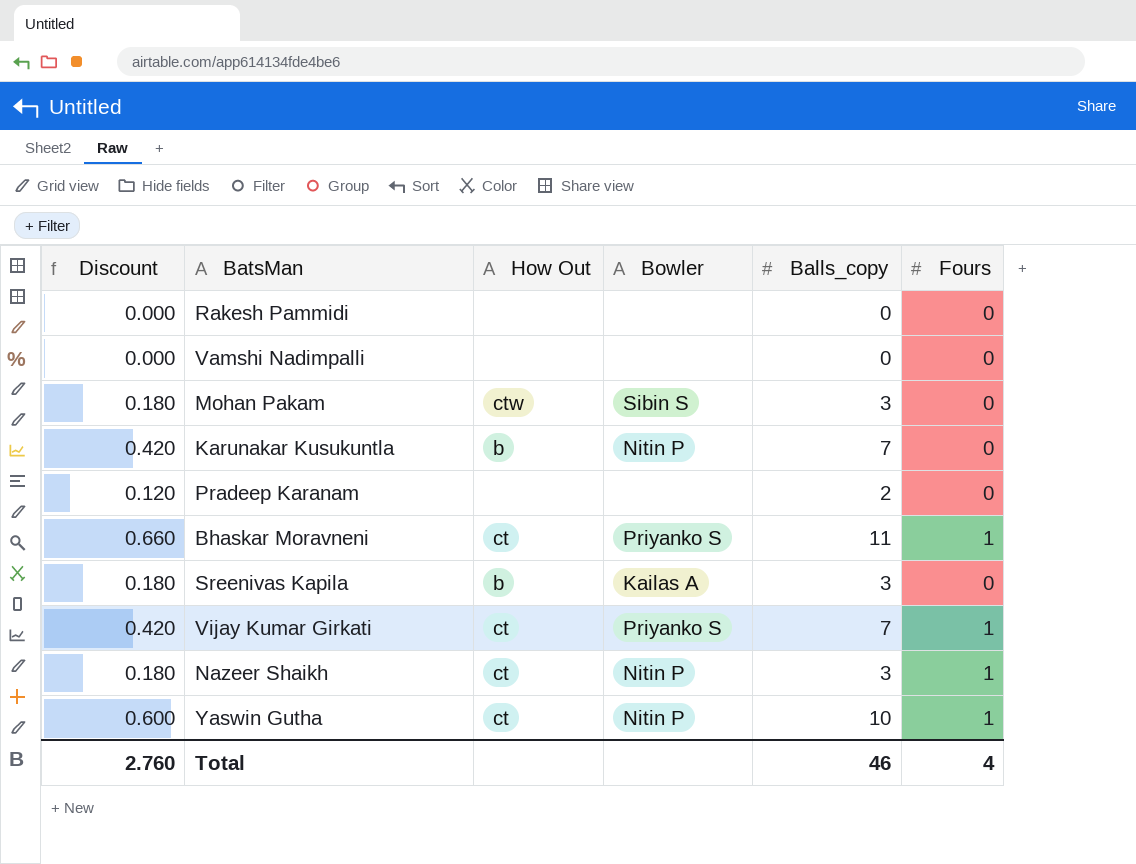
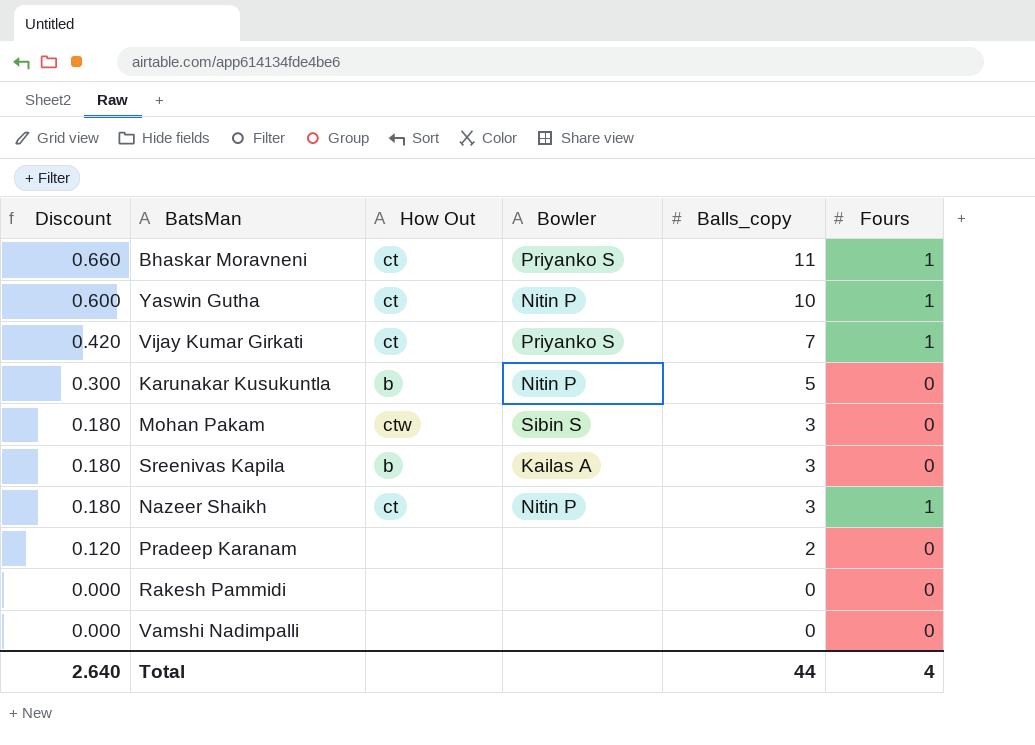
row order: none -> Discount descending
Karunakar Kusukuntla | Discount: 0.420 -> 0.300
Karunakar Kusukuntla | Balls_copy: 7 -> 5
Total | Discount: 2.760 -> 2.640
Total | Balls_copy: 46 -> 44

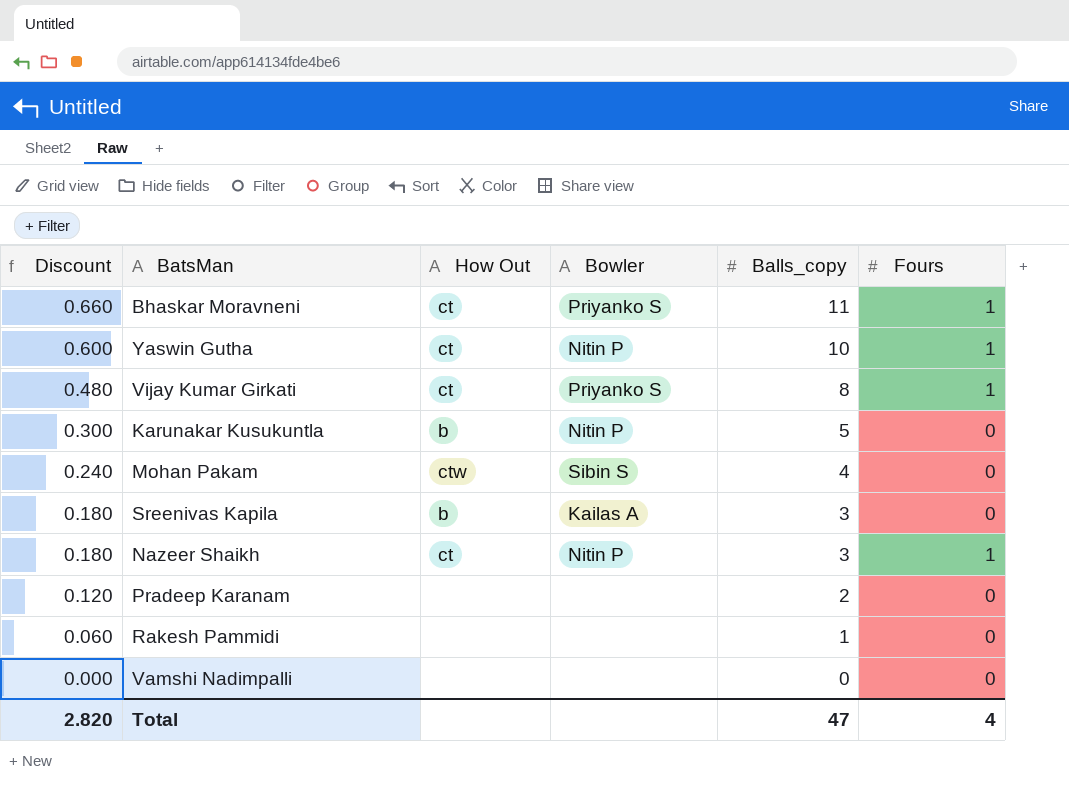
Vijay Kumar Girkati | Discount: 0.420 -> 0.480
Vijay Kumar Girkati | Balls_copy: 7 -> 8
Mohan Pakam | Discount: 0.180 -> 0.240
Mohan Pakam | Balls_copy: 3 -> 4
Rakesh Pammidi | Discount: 0.000 -> 0.060
Rakesh Pammidi | Balls_copy: 0 -> 1
Total | Discount: 2.640 -> 2.820
Total | Balls_copy: 44 -> 47

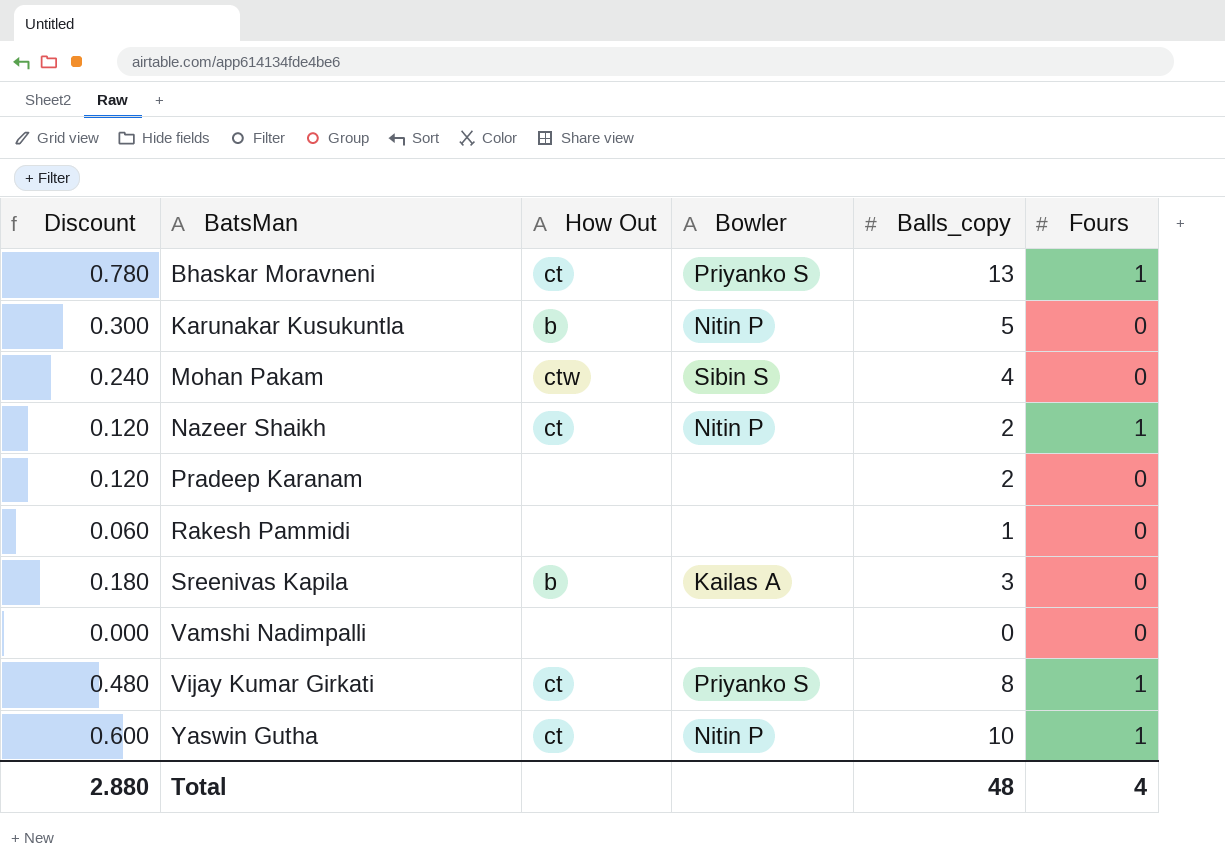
row order: Discount descending -> BatsMan ascending
Bhaskar Moravneni | Discount: 0.660 -> 0.780
Bhaskar Moravneni | Balls_copy: 11 -> 13
Nazeer Shaikh | Discount: 0.180 -> 0.120
Nazeer Shaikh | Balls_copy: 3 -> 2
Total | Discount: 2.820 -> 2.880
Total | Balls_copy: 47 -> 48

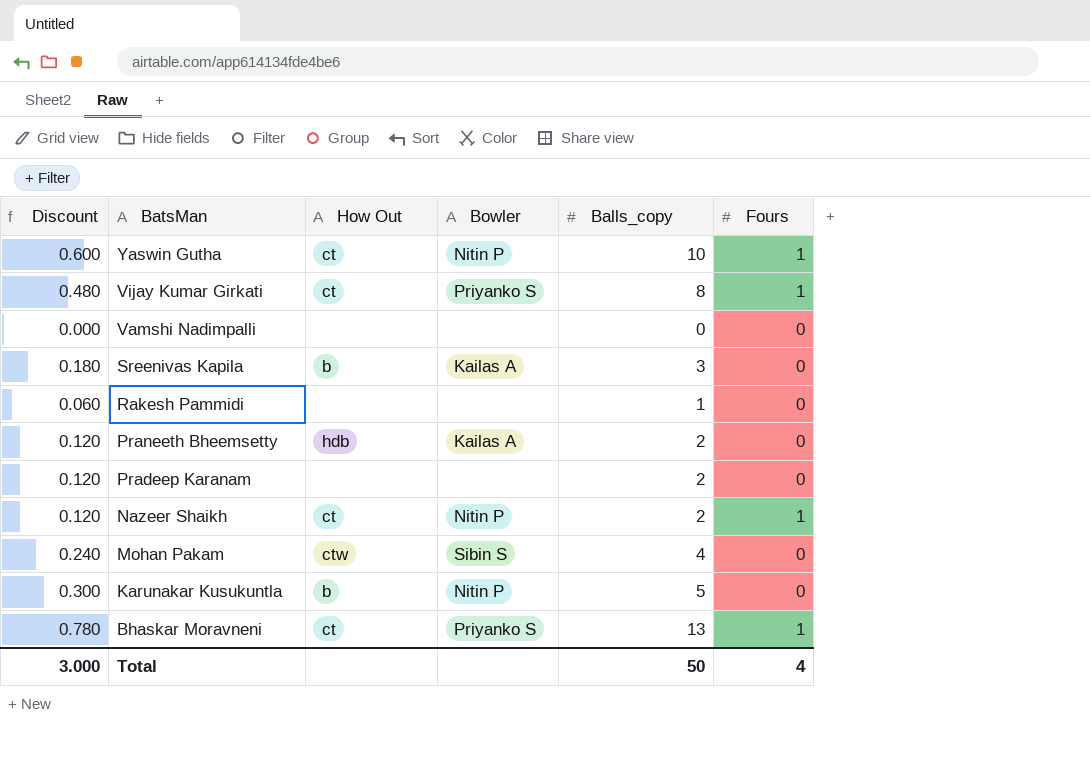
row order: BatsMan ascending -> BatsMan descending
row Praneeth Bheemsetty: none -> 0.120 | hdb | Kailas A | 2 | 0
Total | Discount: 2.880 -> 3.000
Total | Balls_copy: 48 -> 50

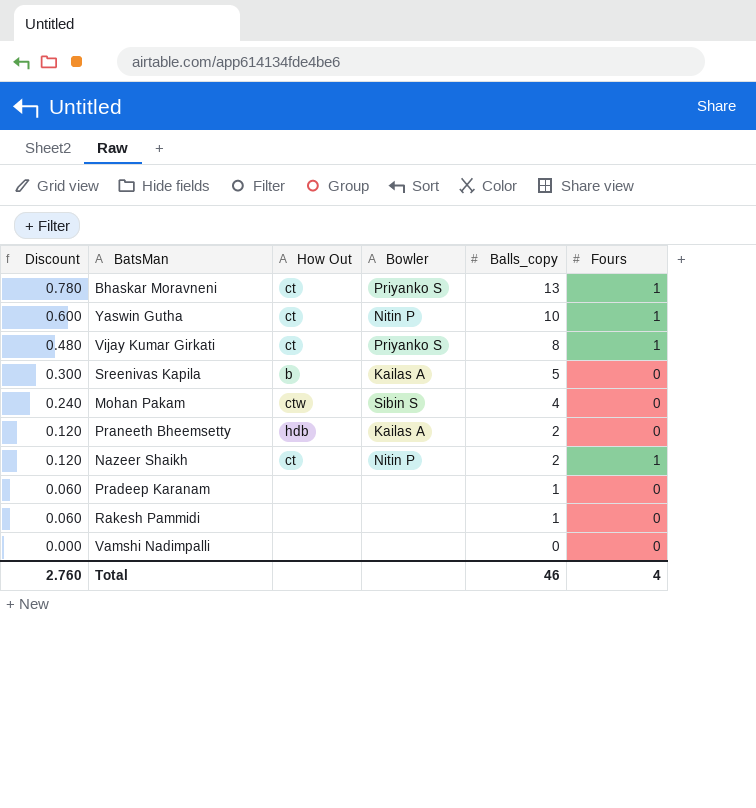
row order: BatsMan descending -> Discount descending
row Karunakar Kusukuntla: 0.300 | b | Nitin P | 5 | 0 -> none
Sreenivas Kapila | Discount: 0.180 -> 0.300
Sreenivas Kapila | Balls_copy: 3 -> 5
Pradeep Karanam | Discount: 0.120 -> 0.060
Pradeep Karanam | Balls_copy: 2 -> 1
Total | Discount: 3.000 -> 2.760
Total | Balls_copy: 50 -> 46

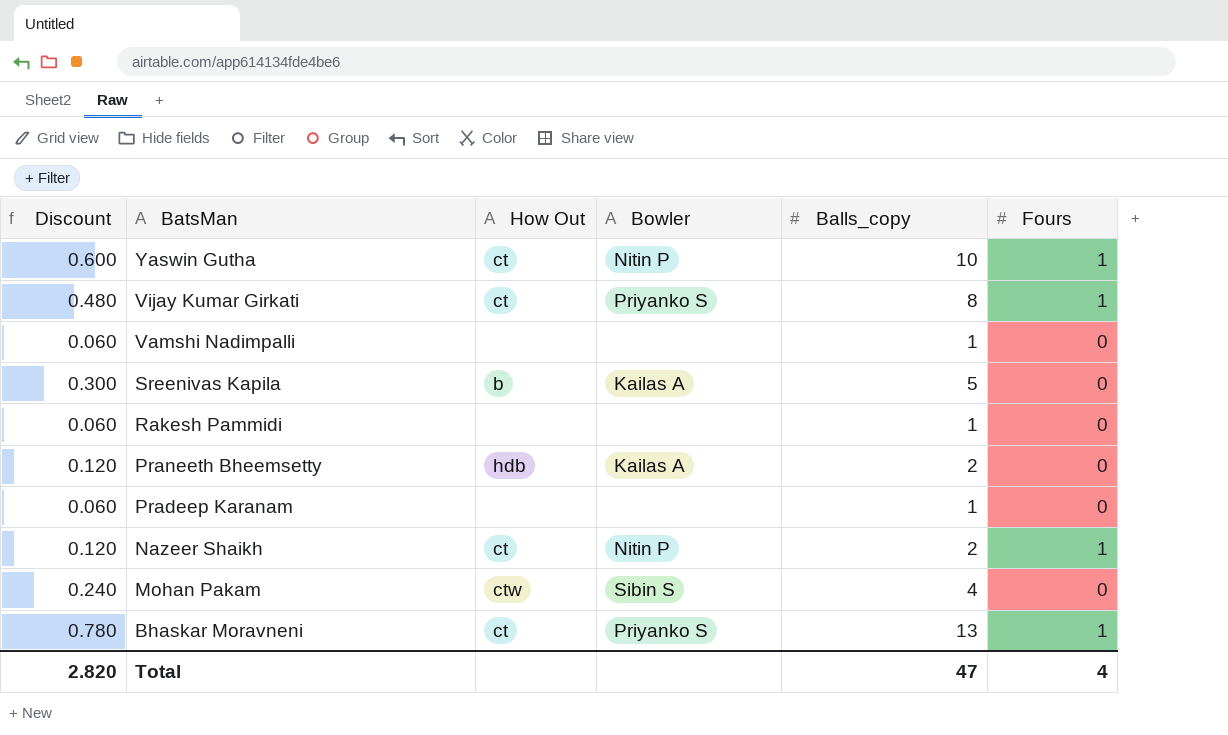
row order: Discount descending -> BatsMan descending
Vamshi Nadimpalli | Discount: 0.000 -> 0.060
Vamshi Nadimpalli | Balls_copy: 0 -> 1
Total | Discount: 2.760 -> 2.820
Total | Balls_copy: 46 -> 47

